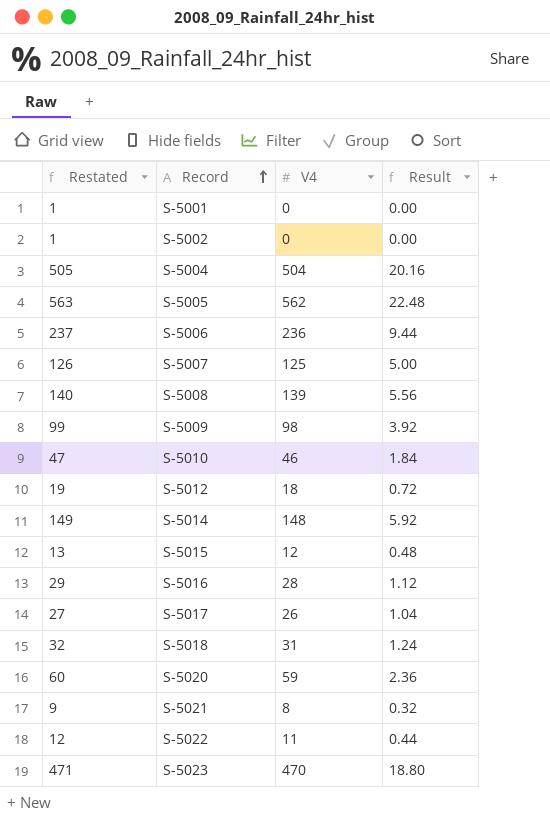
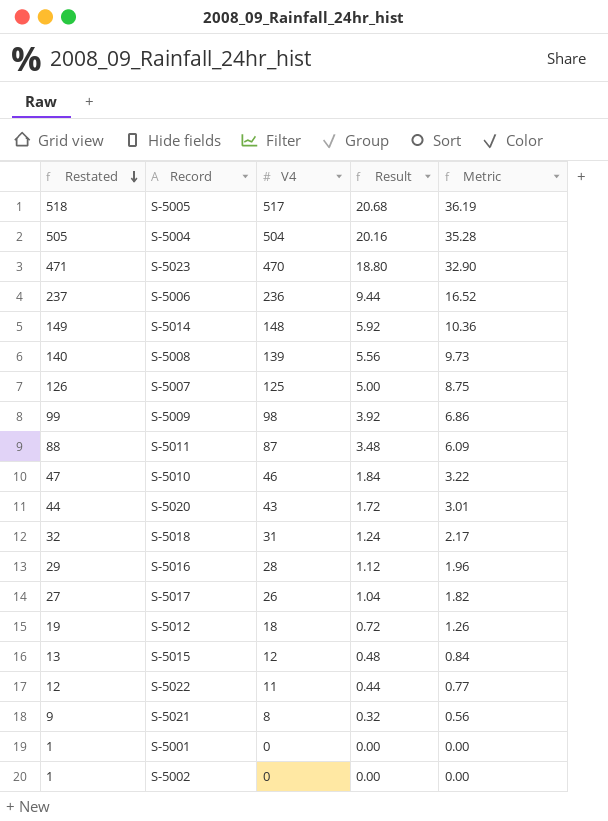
row order: Record ascending -> Restated descending
column Metric | formula: none -> [V4] * 0.07
S-5005 | Restated: 563 -> 518
S-5005 | V4: 562 -> 517
S-5005 | Result: 22.48 -> 20.68
row S-5011: none -> 88 | 87 | 3.48 | 6.09
S-5020 | Restated: 60 -> 44
S-5020 | V4: 59 -> 43
S-5020 | Result: 2.36 -> 1.72

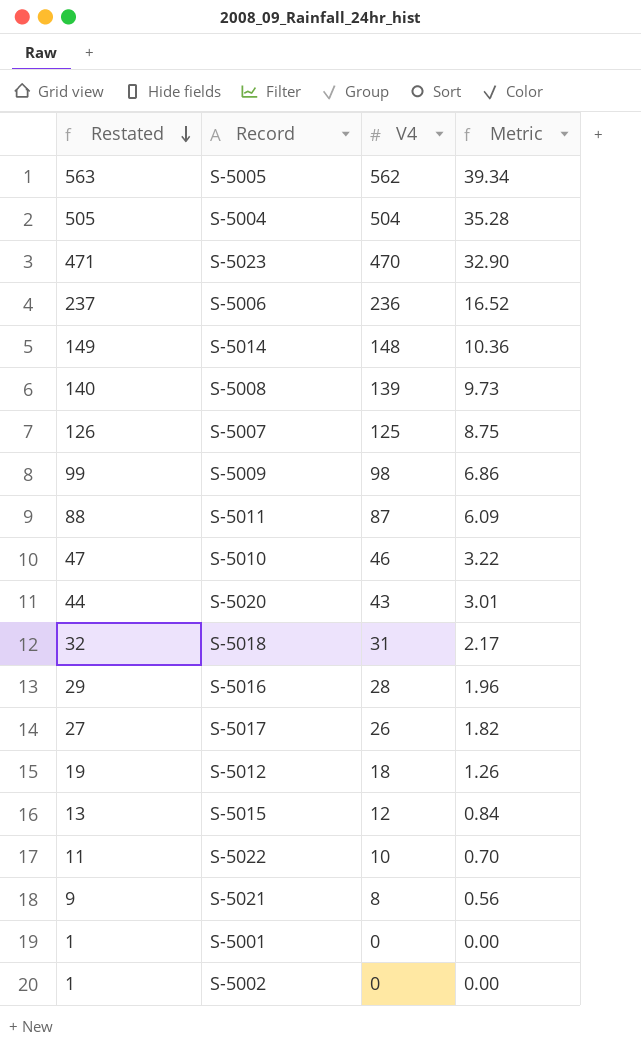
column Result | formula: [V4] * 0.04 -> none
S-5005 | Restated: 518 -> 563
S-5005 | V4: 517 -> 562
S-5005 | Metric: 36.19 -> 39.34
S-5022 | Restated: 12 -> 11
S-5022 | V4: 11 -> 10
S-5022 | Metric: 0.77 -> 0.70

